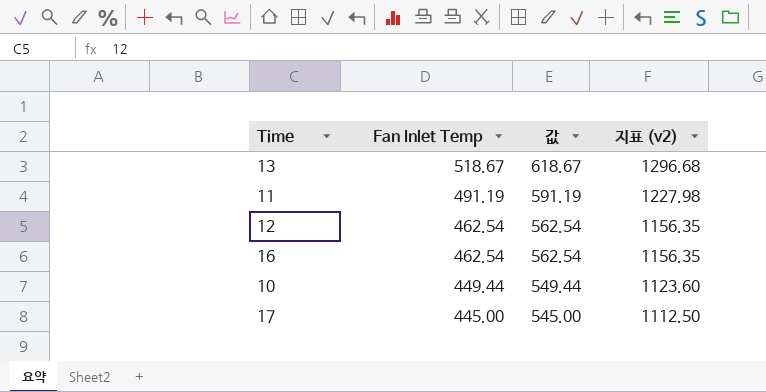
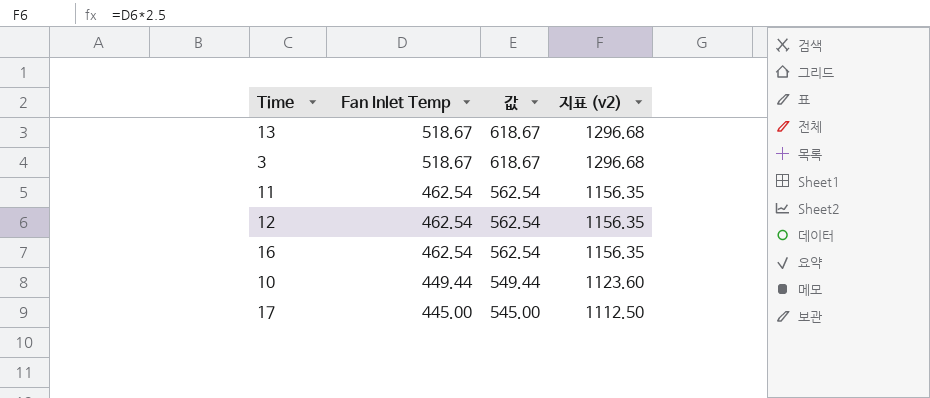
row 3: none -> 518.67 | 618.67 | 1296.68
11 | Fan Inlet Temp: 491.19 -> 462.54
11 | 값: 591.19 -> 562.54
11 | 지표 (v2): 1227.98 -> 1156.35

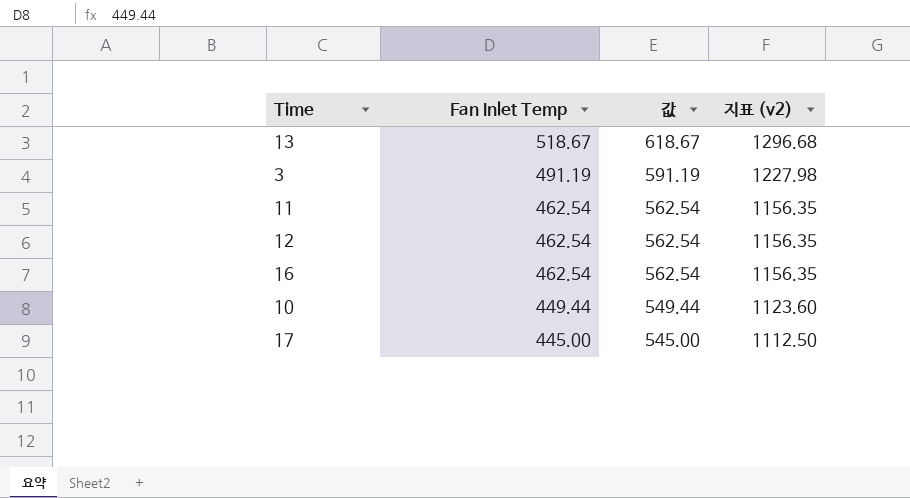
3 | Fan Inlet Temp: 518.67 -> 491.19
3 | 값: 618.67 -> 591.19
3 | 지표 (v2): 1296.68 -> 1227.98

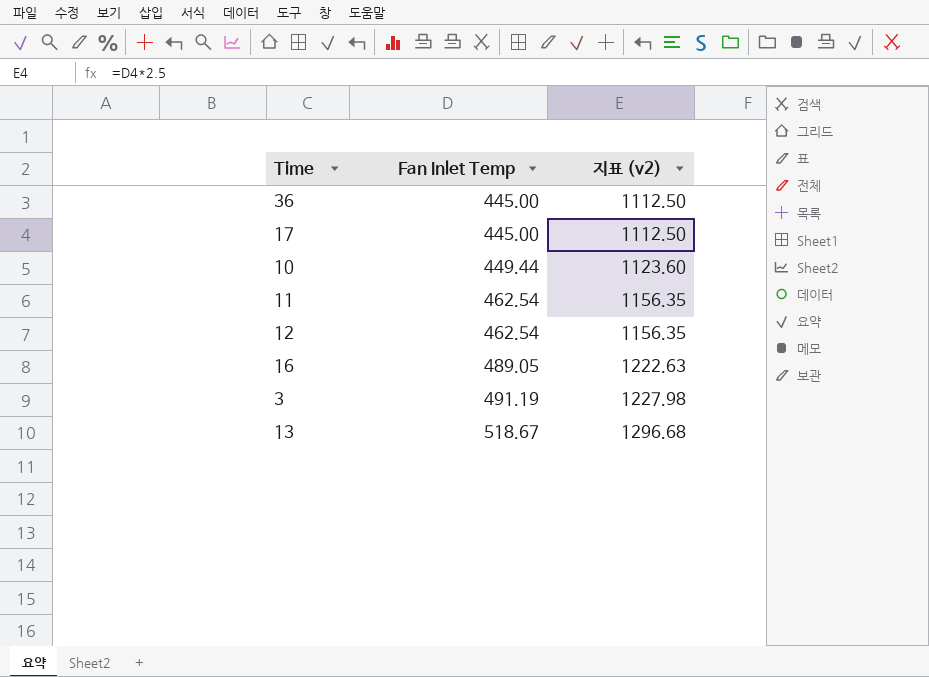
row order: Fan Inlet Temp descending -> Fan Inlet Temp ascending
column 값 | formula: [Fan Inlet Temp] + 100 -> none
row 36: none -> 445.00 | 1112.50
16 | Fan Inlet Temp: 462.54 -> 489.05
16 | 지표 (v2): 1156.35 -> 1222.63

